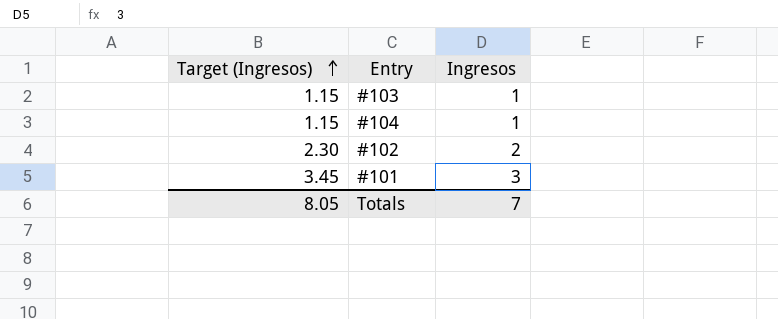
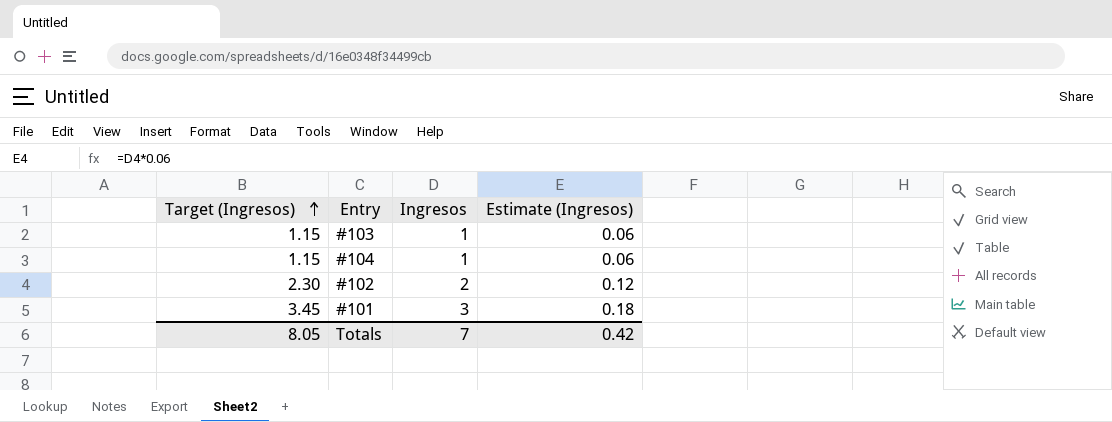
column Estimate (Ingresos) | formula: none -> [Ingresos] * 0.06

